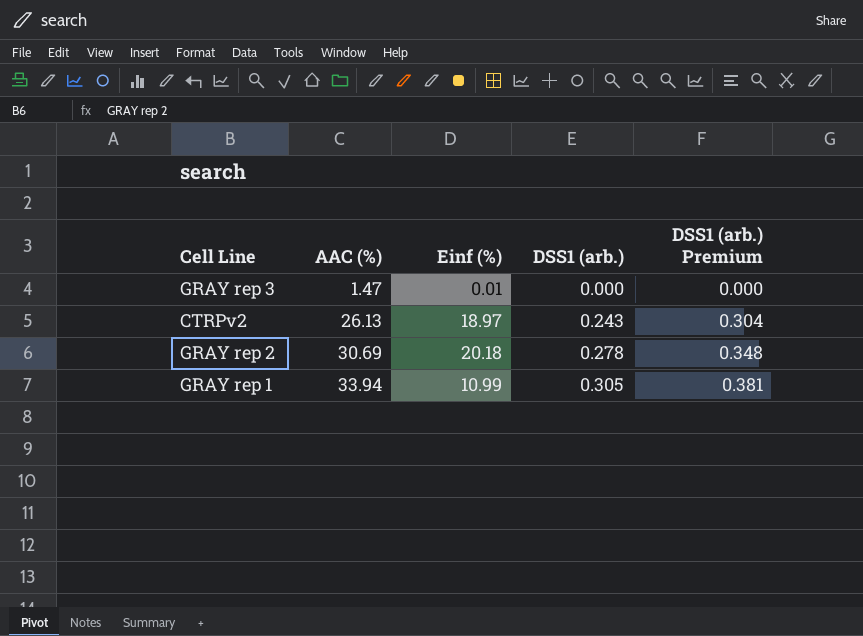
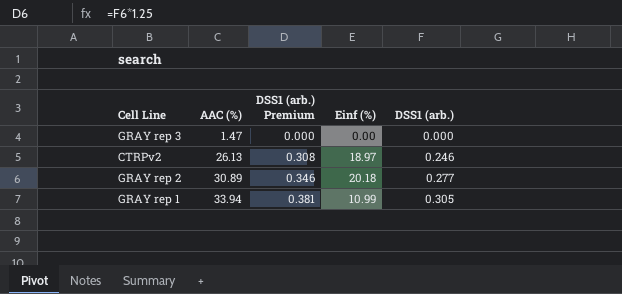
column DSS1 (arb.) Premium | position: 5 -> 3
GRAY rep 3 | Einf (%): 0.01 -> 0.00
CTRPv2 | DSS1 (arb.) Premium: 0.304 -> 0.308
CTRPv2 | DSS1 (arb.): 0.243 -> 0.246
GRAY rep 2 | AAC (%): 30.69 -> 30.89
GRAY rep 2 | DSS1 (arb.) Premium: 0.348 -> 0.346
GRAY rep 2 | DSS1 (arb.): 0.278 -> 0.277

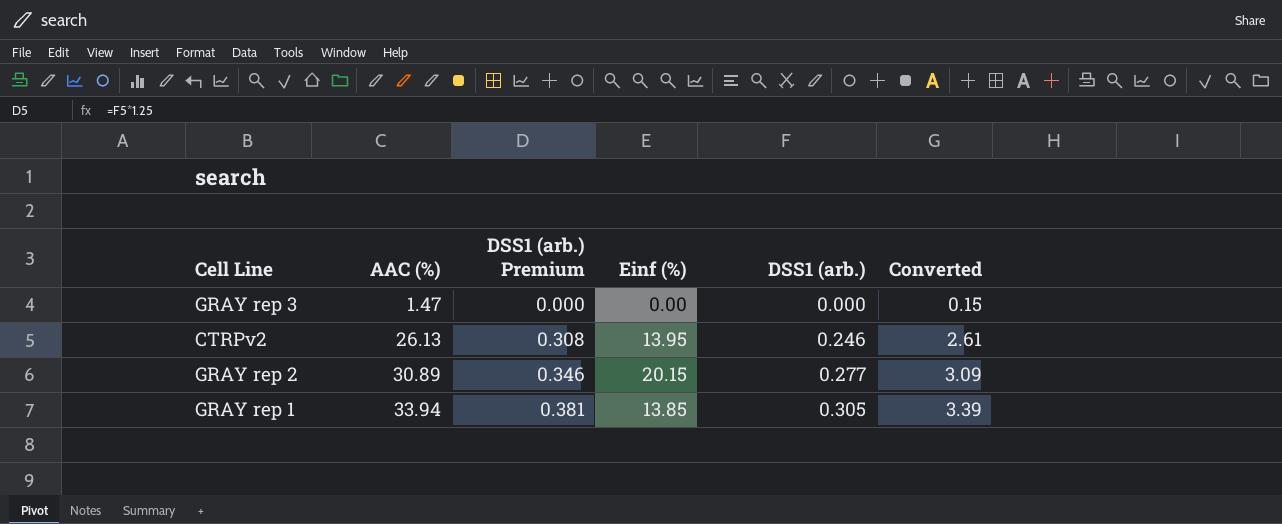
column Converted | formula: none -> [AAC (%)] * 0.1
CTRPv2 | Einf (%): 18.97 -> 13.95
GRAY rep 2 | Einf (%): 20.18 -> 20.15
GRAY rep 1 | Einf (%): 10.99 -> 13.85

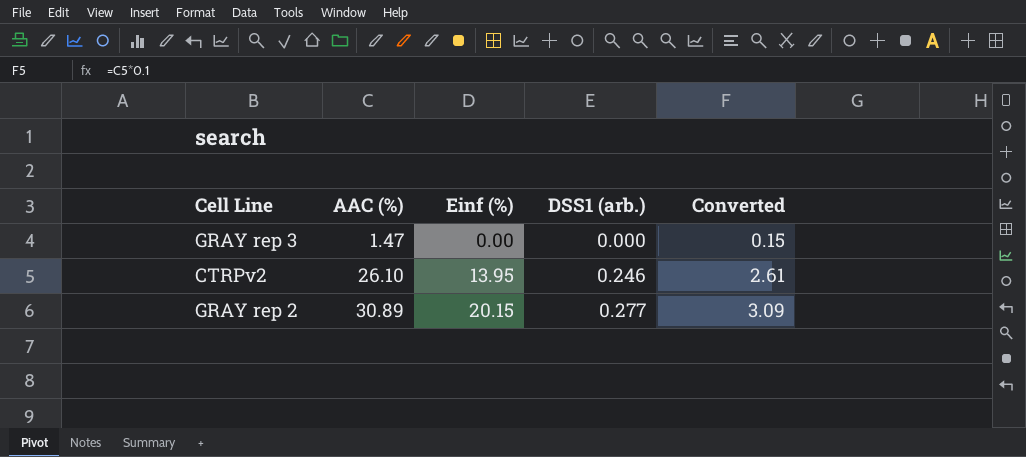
column DSS1 (arb.) Premium | formula: [DSS1 (arb.)] * 1.25 -> none
row GRAY rep 1: 33.94 | 0.381 | 13.85 | 0.305 | 3.39 -> none
CTRPv2 | AAC (%): 26.13 -> 26.10

